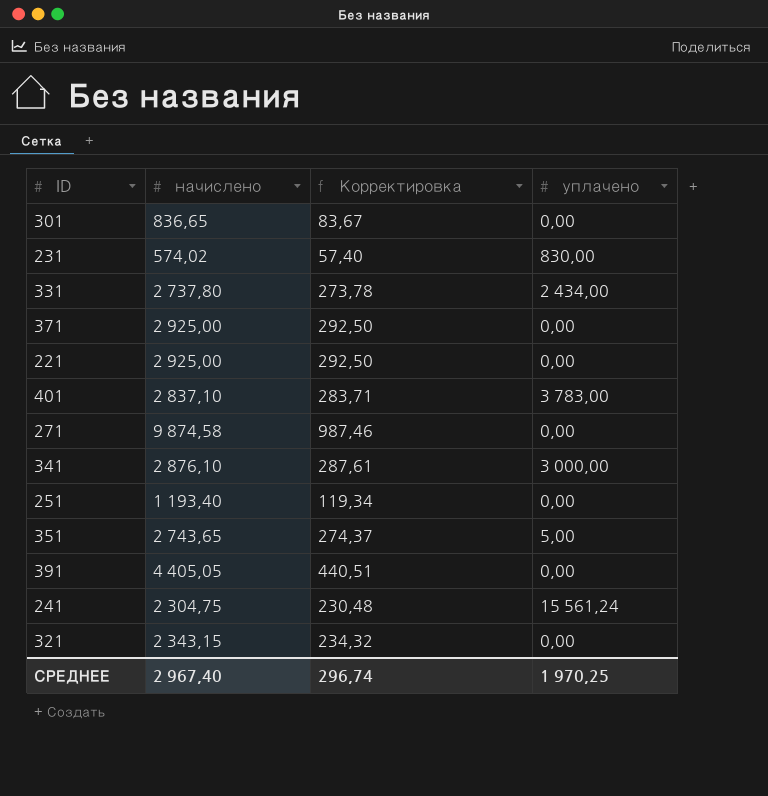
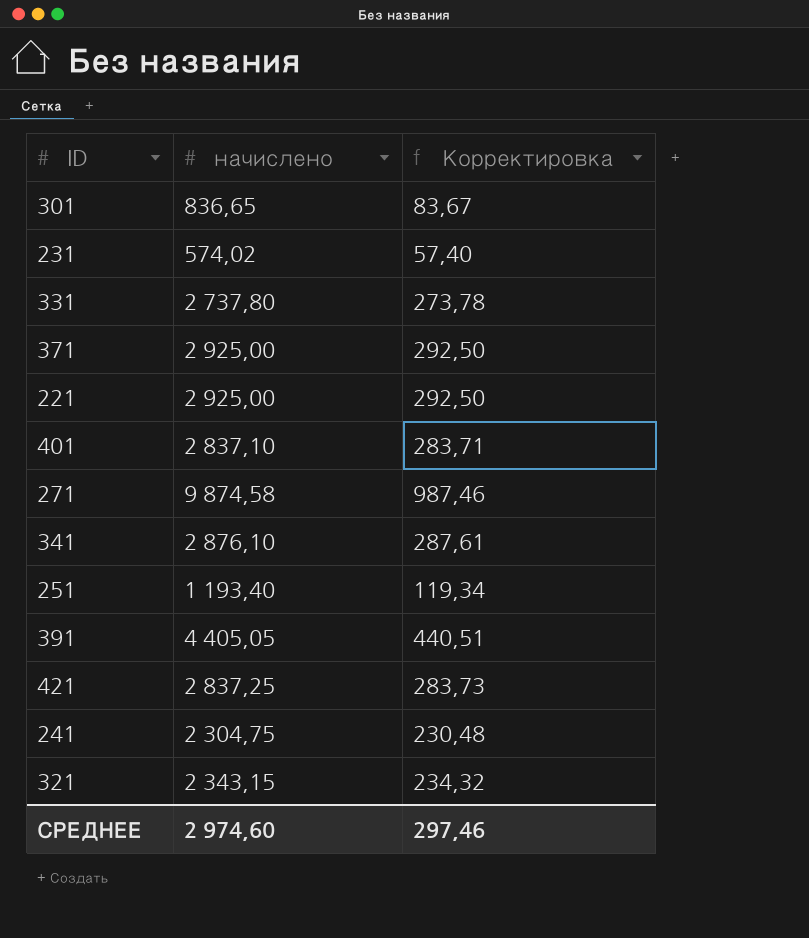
column уплачено | position: 4 -> none
row 351: 2 743,65 | 274,37 | 5,00 -> none
row 421: none -> 2 837,25 | 283,73
СРЕДНЕЕ | начислено: 2 967,40 -> 2 974,60
СРЕДНЕЕ | Корректировка: 296,74 -> 297,46

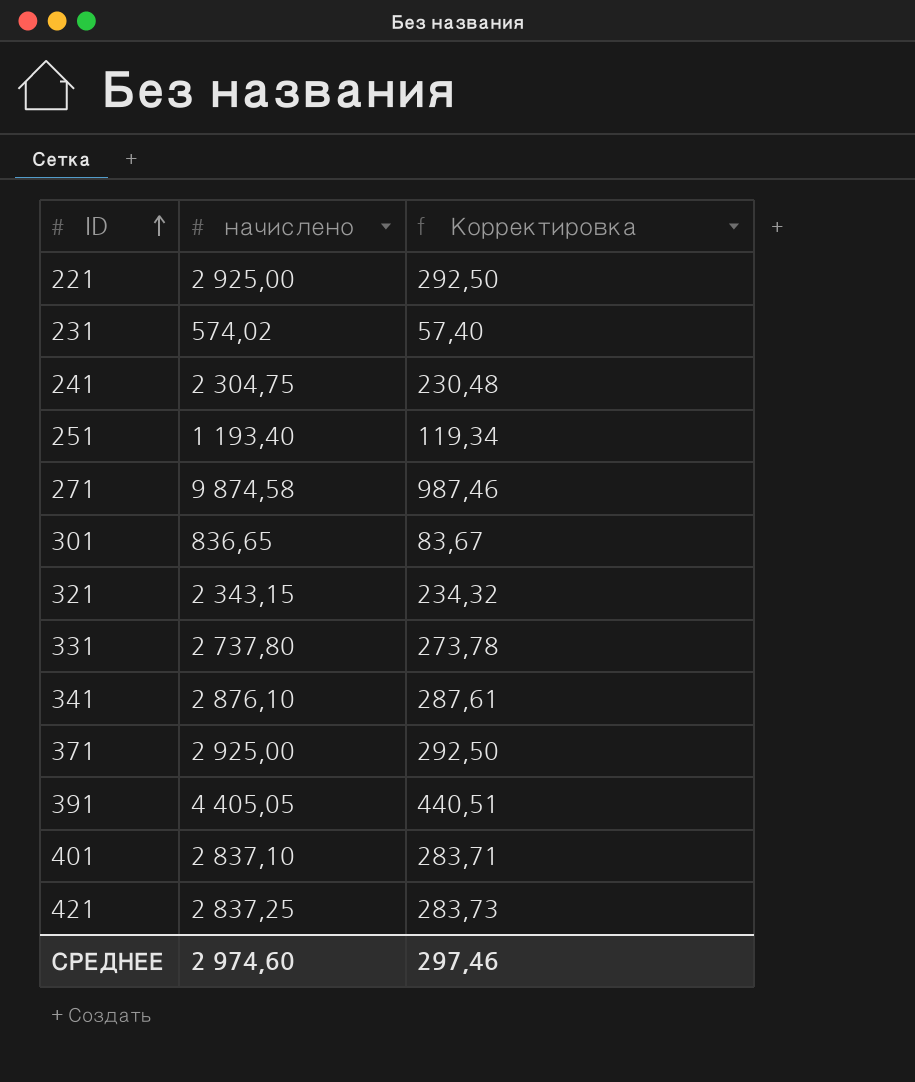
row order: none -> ID ascending

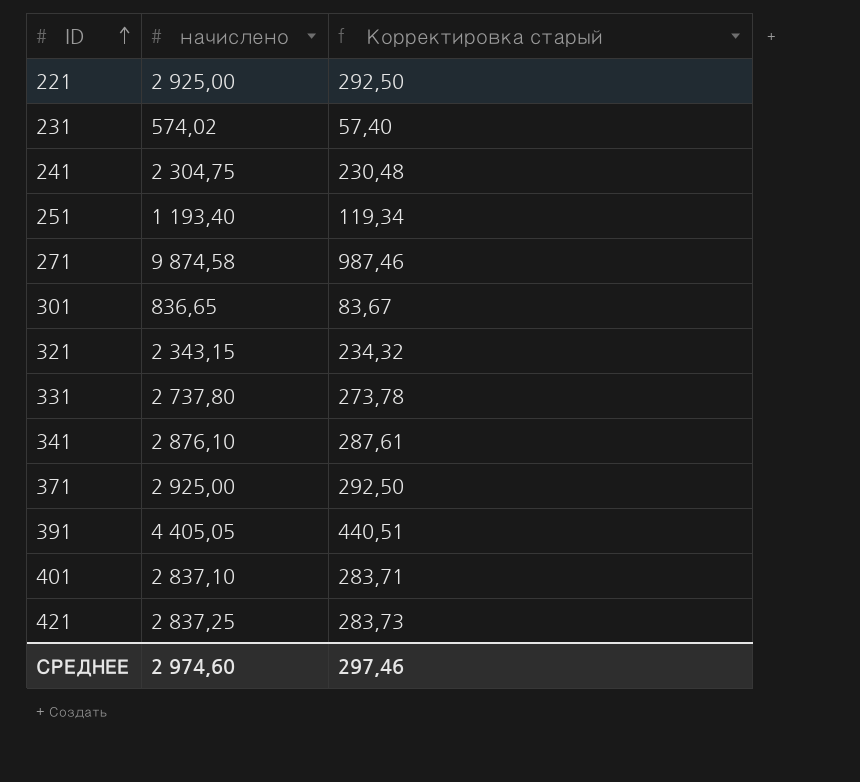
column name: Корректировка -> Корректировка старый

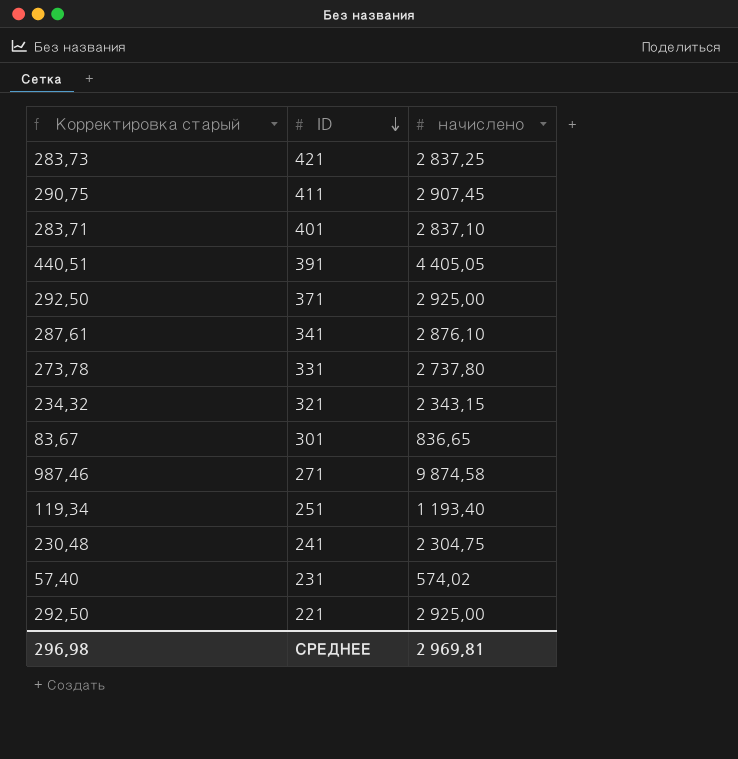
row order: ID ascending -> ID descending
column Корректировка старый | position: 3 -> 1
row 411: none -> 290,75 | 2 907,45
СРЕДНЕЕ | Корректировка старый: 297,46 -> 296,98
СРЕДНЕЕ | начислено: 2 974,60 -> 2 969,81

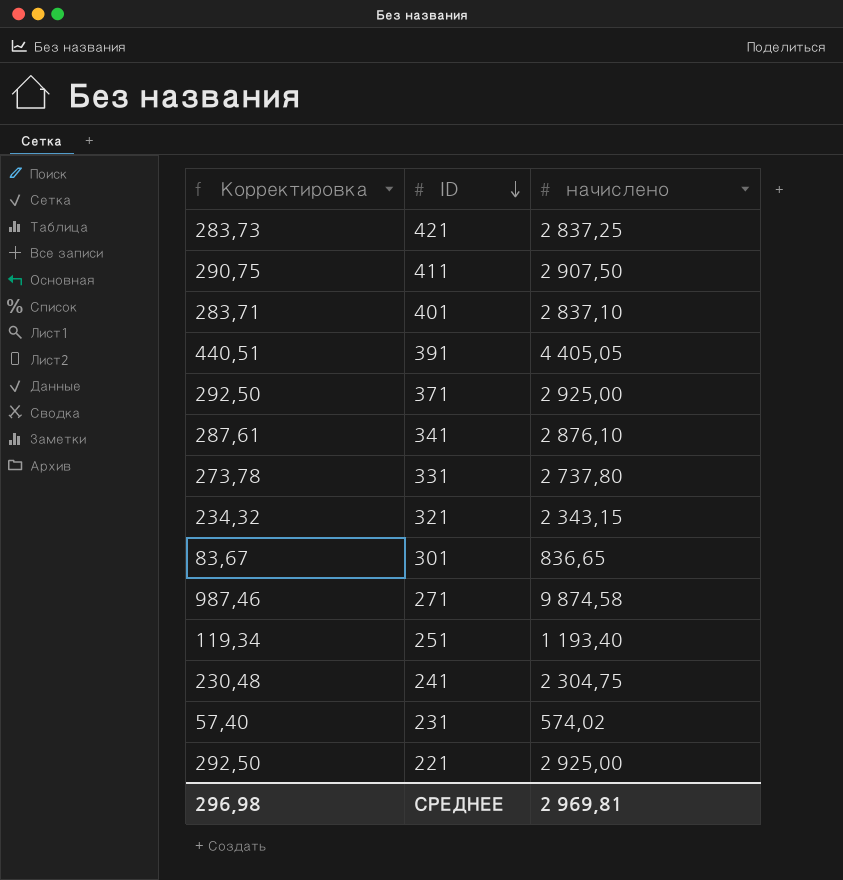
column name: Корректировка старый -> Корректировка
411 | начислено: 2 907,45 -> 2 907,50

